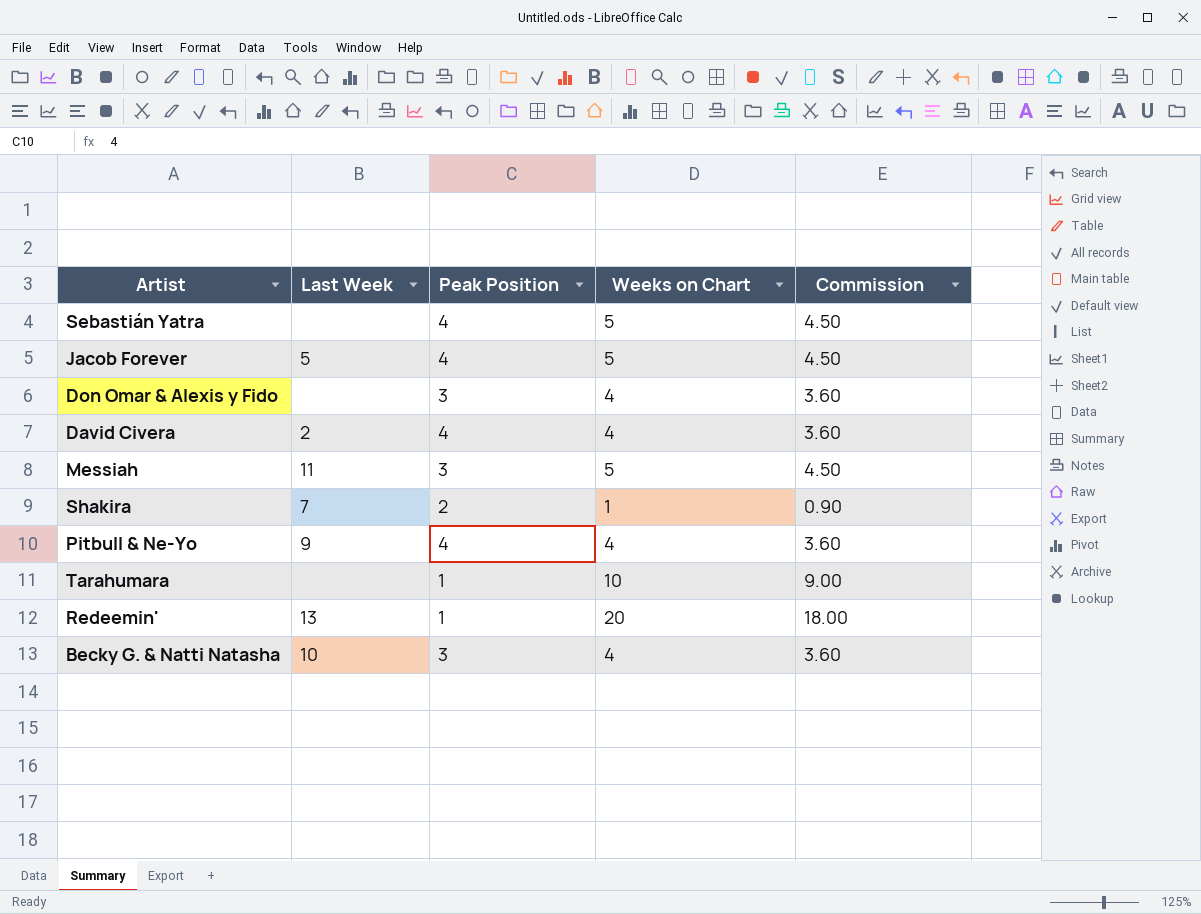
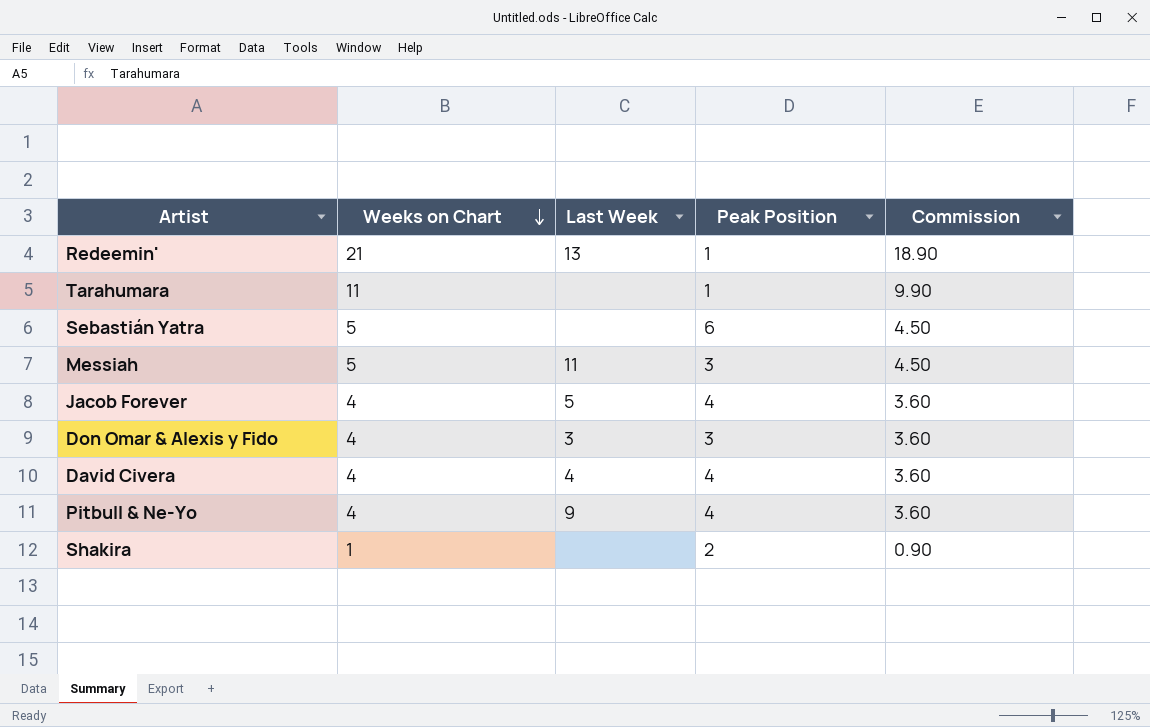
row order: none -> Weeks on Chart descending
column Weeks on Chart | position: 4 -> 2
row Becky G. & Natti Natasha: 10 | 3 | 4 | 3.60 -> none
Redeemin' | Weeks on Chart: 20 -> 21
Redeemin' | Commission: 18.00 -> 18.90
Tarahumara | Weeks on Chart: 10 -> 11
Tarahumara | Commission: 9.00 -> 9.90
Sebastián Yatra | Peak Position: 4 -> 6
Jacob Forever | Weeks on Chart: 5 -> 4
Jacob Forever | Commission: 4.50 -> 3.60
Don Omar & Alexis y Fido | Last Week: none -> 3
David Civera | Last Week: 2 -> 4
Shakira | Last Week: 7 -> none

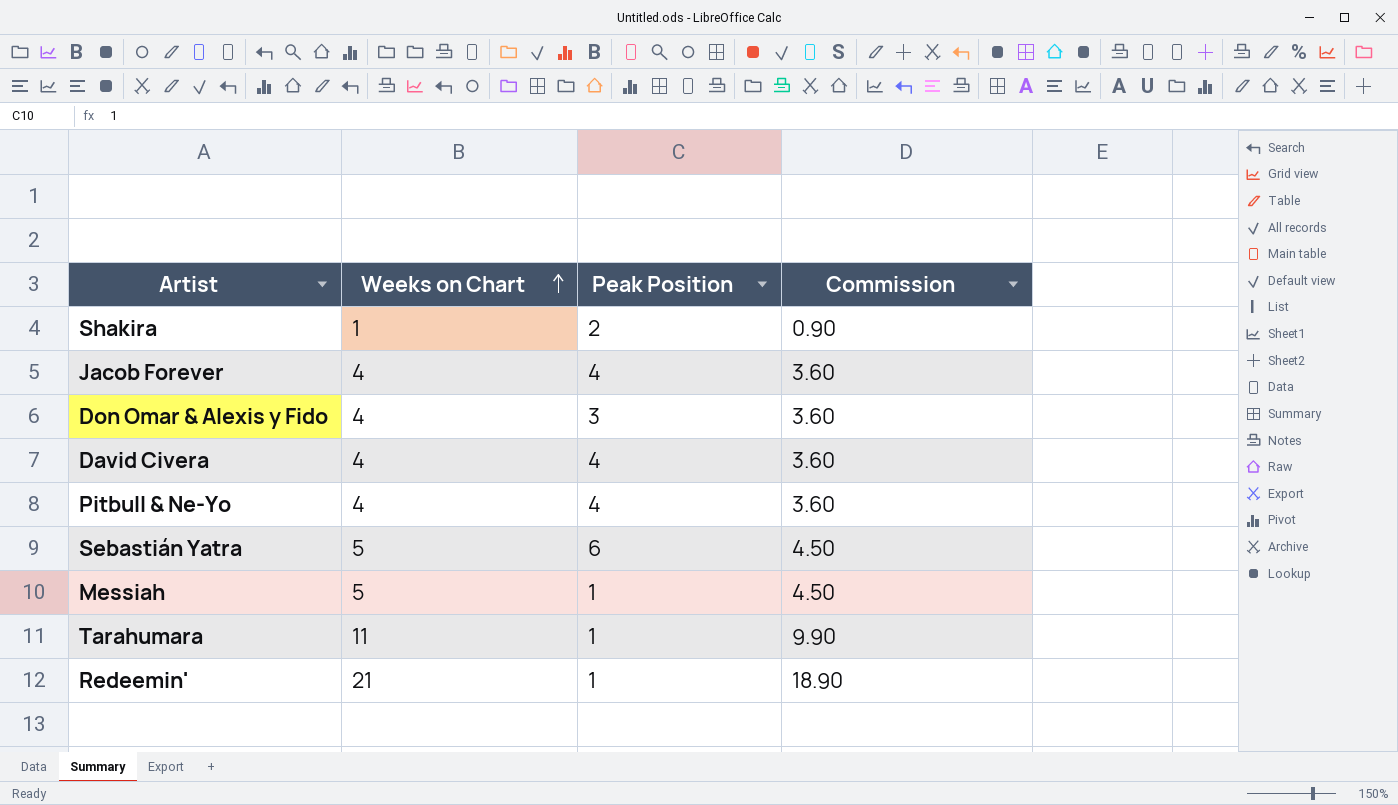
row order: Weeks on Chart descending -> Weeks on Chart ascending
column Last Week | position: 3 -> none
Messiah | Peak Position: 3 -> 1

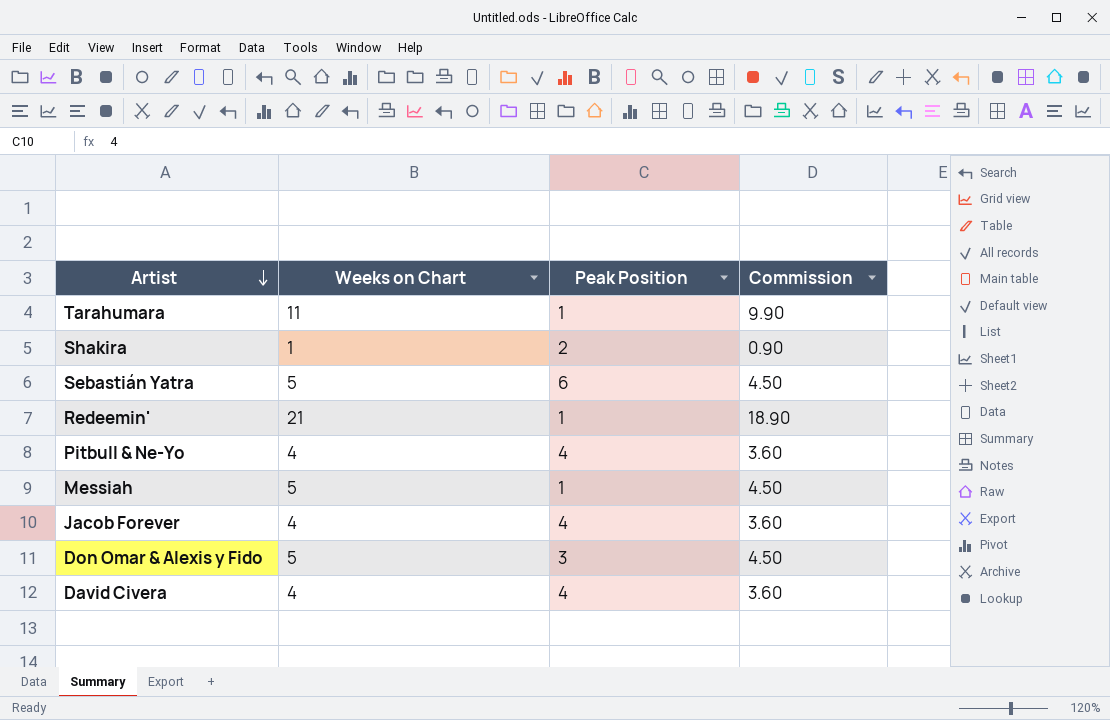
row order: Weeks on Chart ascending -> Artist descending
Don Omar & Alexis y Fido | Weeks on Chart: 4 -> 5
Don Omar & Alexis y Fido | Commission: 3.60 -> 4.50

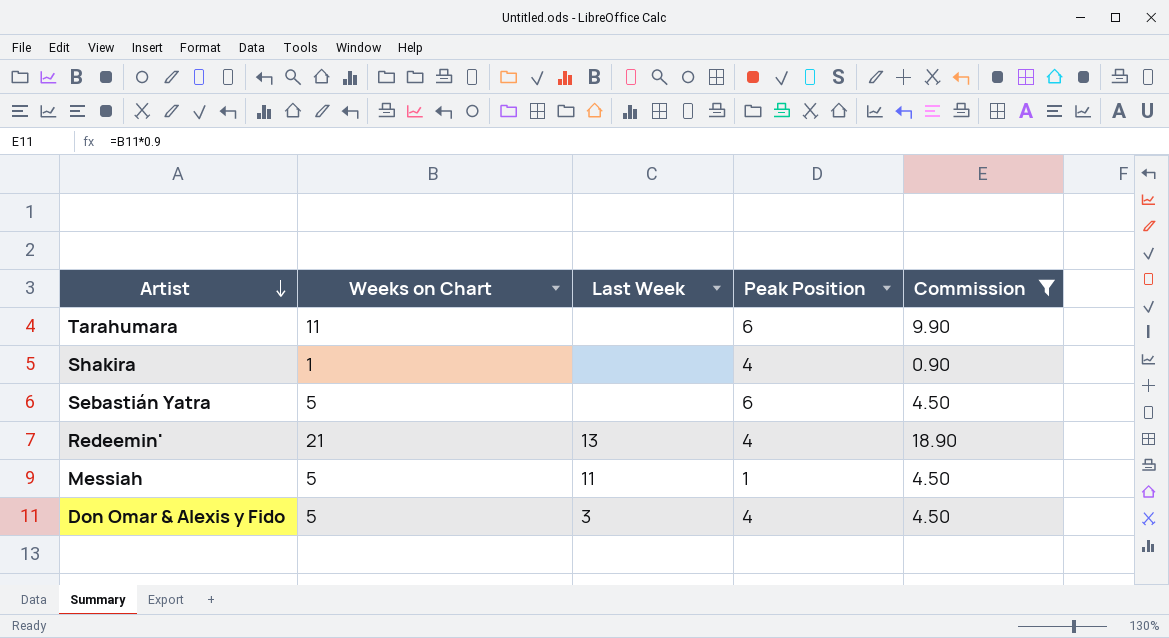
filter: none -> Commission != 3.60
column Last Week | position: none -> 3
Tarahumara | Peak Position: 1 -> 6
Shakira | Peak Position: 2 -> 4
Redeemin' | Peak Position: 1 -> 4
Don Omar & Alexis y Fido | Peak Position: 3 -> 4

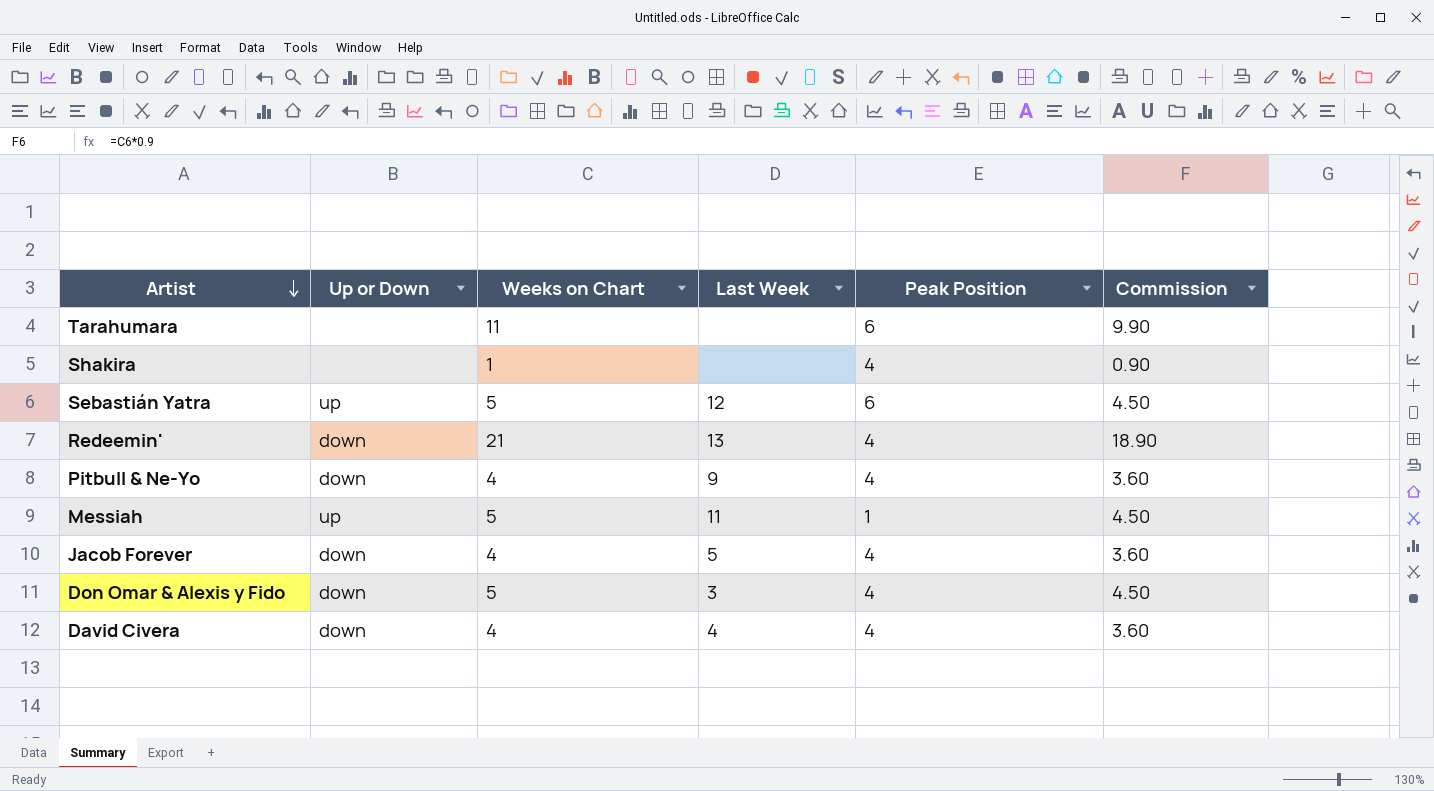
filter: Commission != 3.60 -> none
column Up or Down | position: none -> 2
Sebastián Yatra | Last Week: none -> 12

